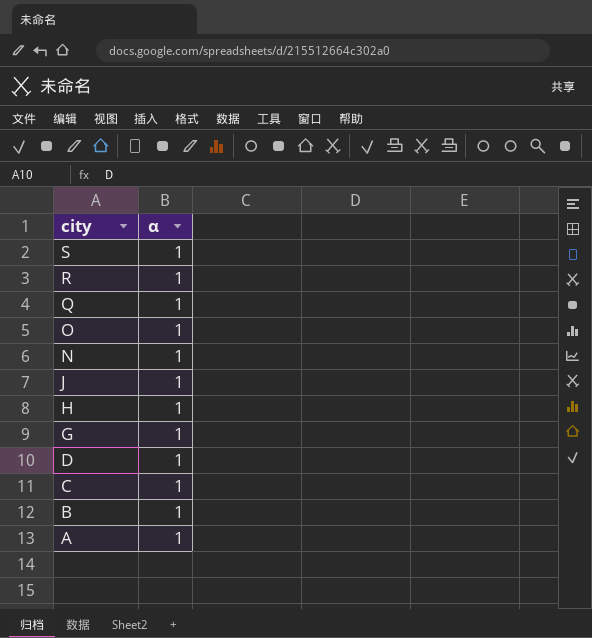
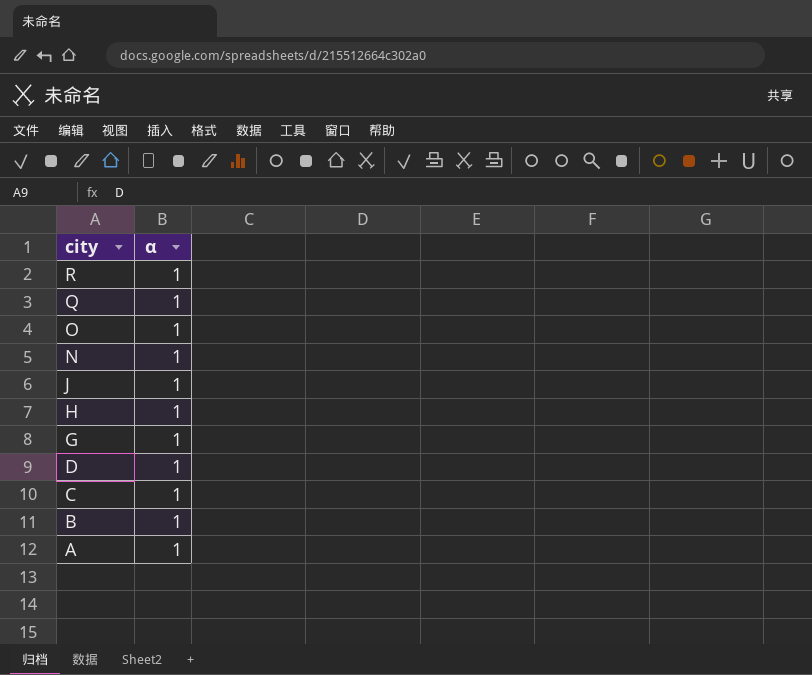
row S: 1 -> none

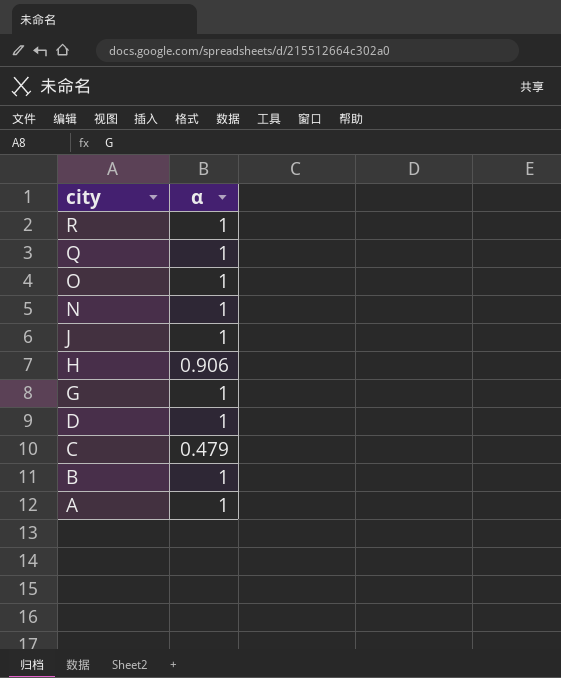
H | α: 1 -> 0.906
C | α: 1 -> 0.479

